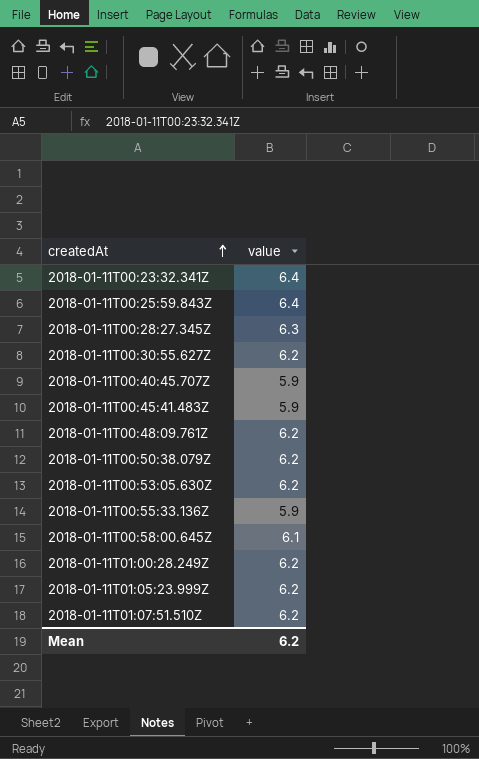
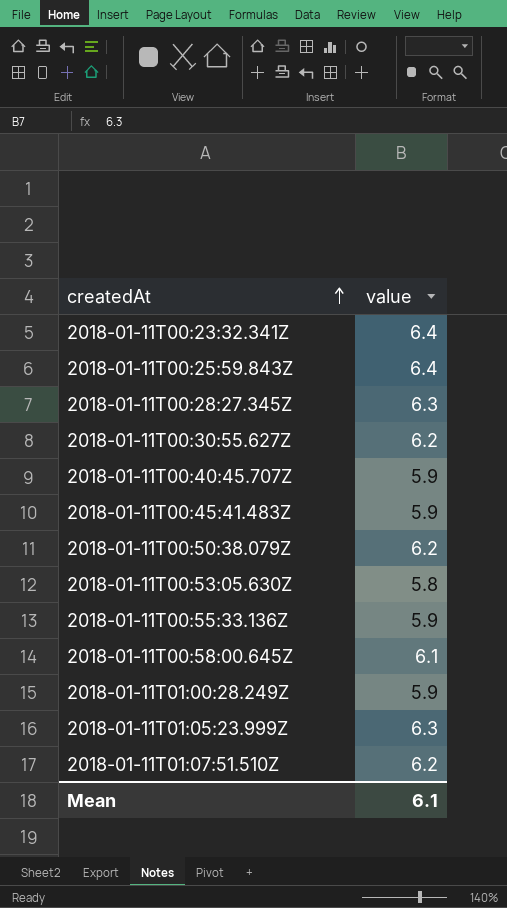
row 2018-01-11T00:48:09.761Z: 6.2 -> none
2018-01-11T00:53:05.630Z | value: 6.2 -> 5.8
2018-01-11T01:00:28.249Z | value: 6.2 -> 5.9
2018-01-11T01:05:23.999Z | value: 6.2 -> 6.3
Mean | value: 6.2 -> 6.1

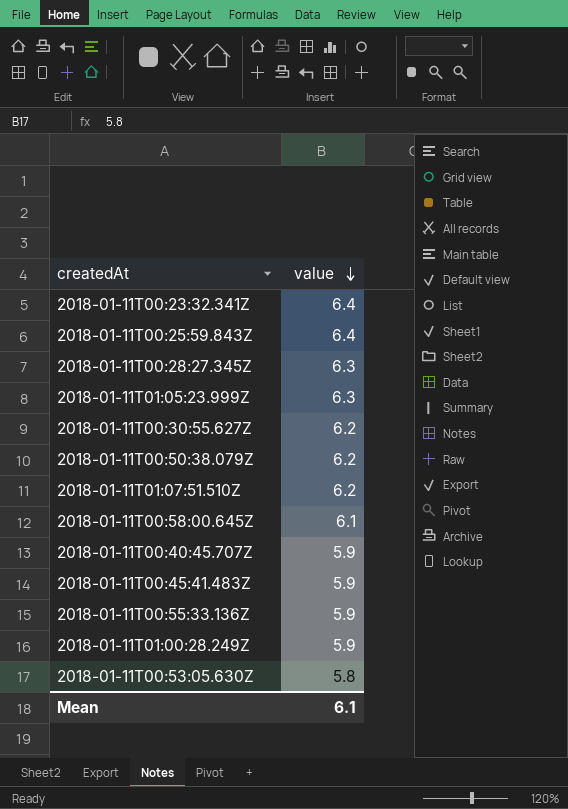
row order: createdAt ascending -> value descending

